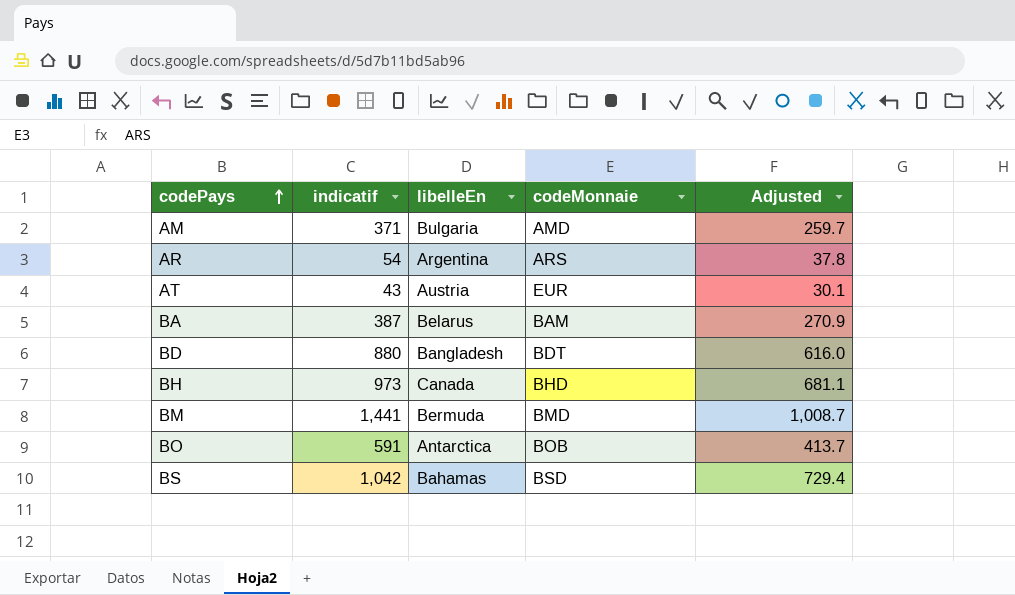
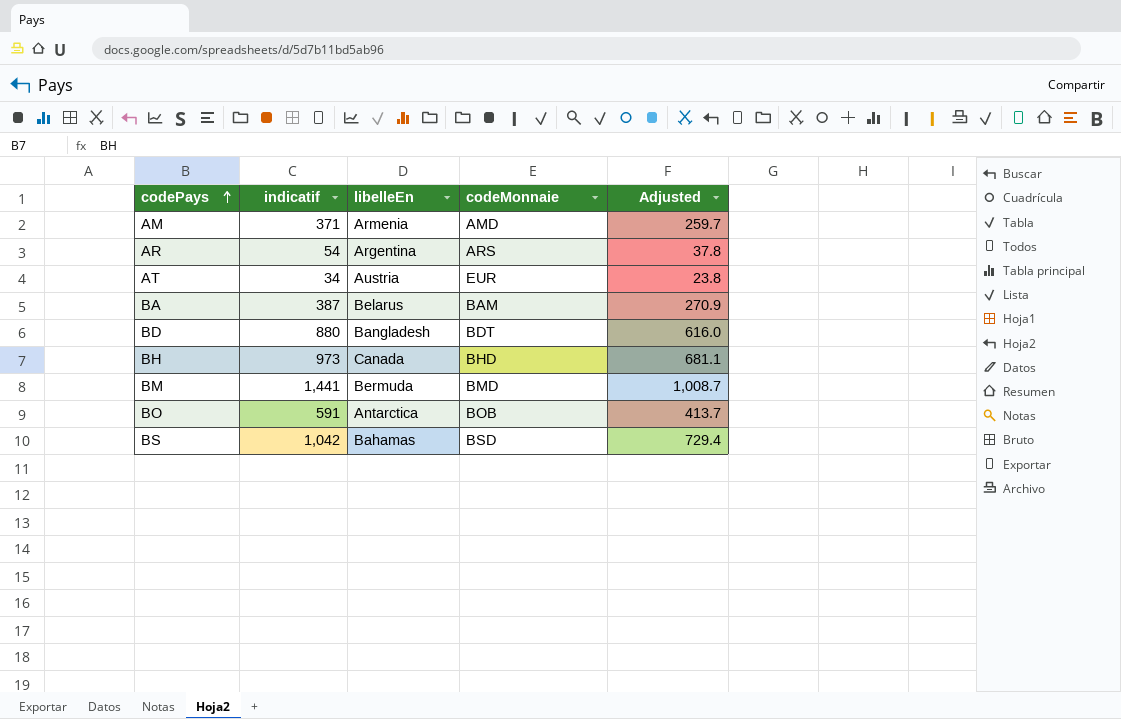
AM | libelleEn: Bulgaria -> Armenia
AT | indicatif: 43 -> 34
AT | Adjusted: 30.1 -> 23.8

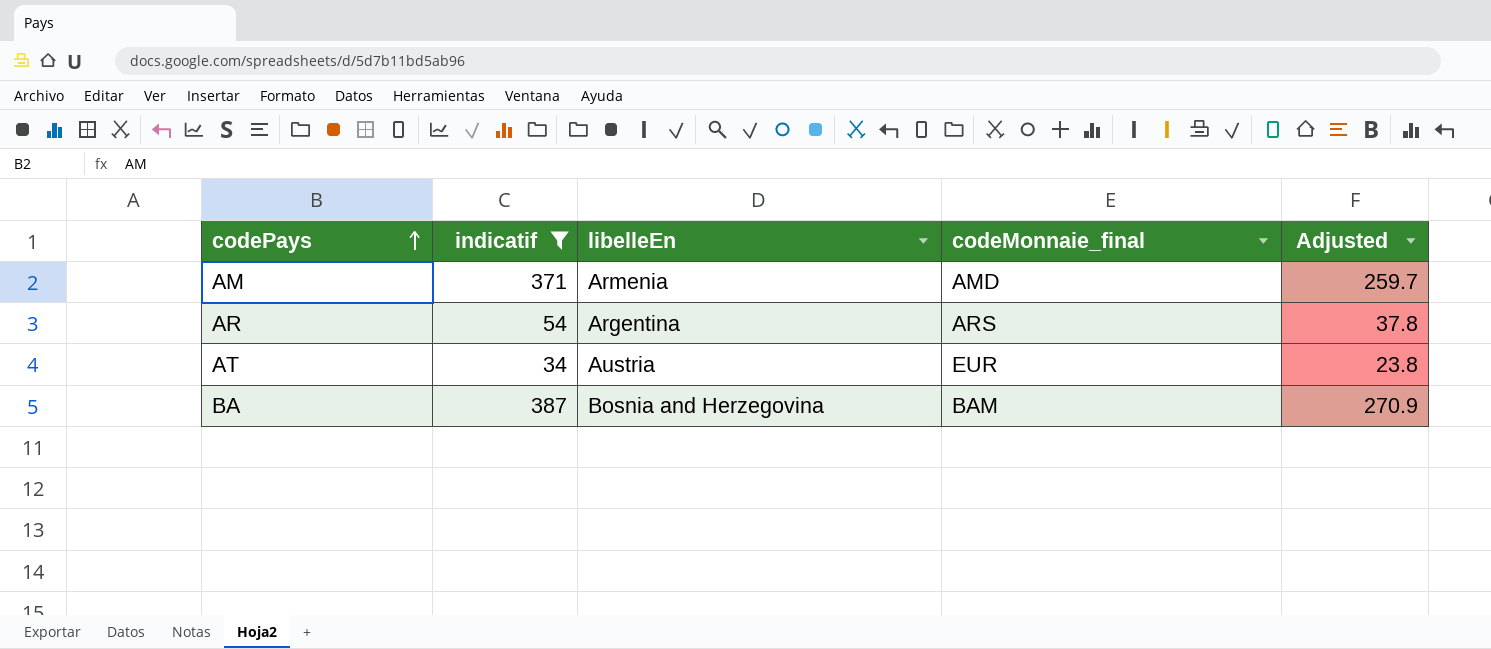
filter: none -> indicatif <= 387
column name: codeMonnaie -> codeMonnaie_final
BA | libelleEn: Belarus -> Bosnia and Herzegovina

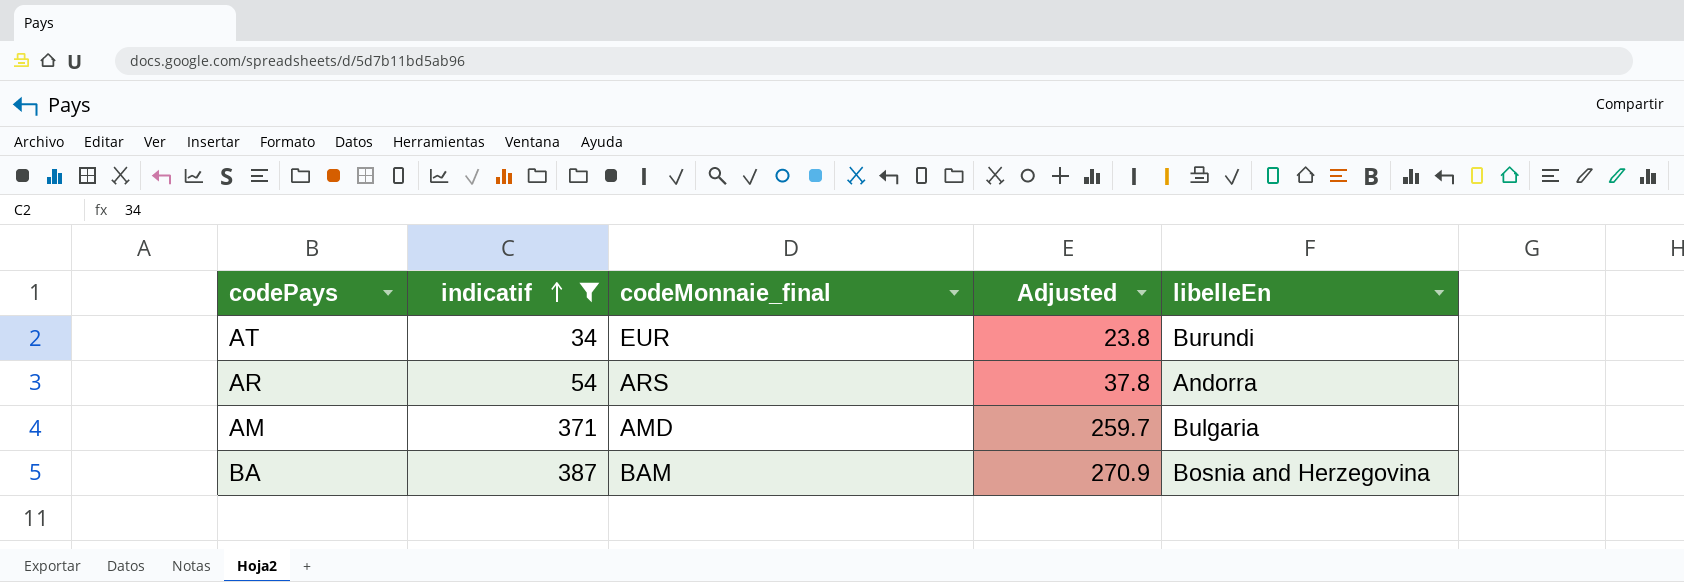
row order: codePays ascending -> indicatif ascending
column libelleEn | position: 3 -> 5
AT | libelleEn: Austria -> Burundi
AR | libelleEn: Argentina -> Andorra
AM | libelleEn: Armenia -> Bulgaria

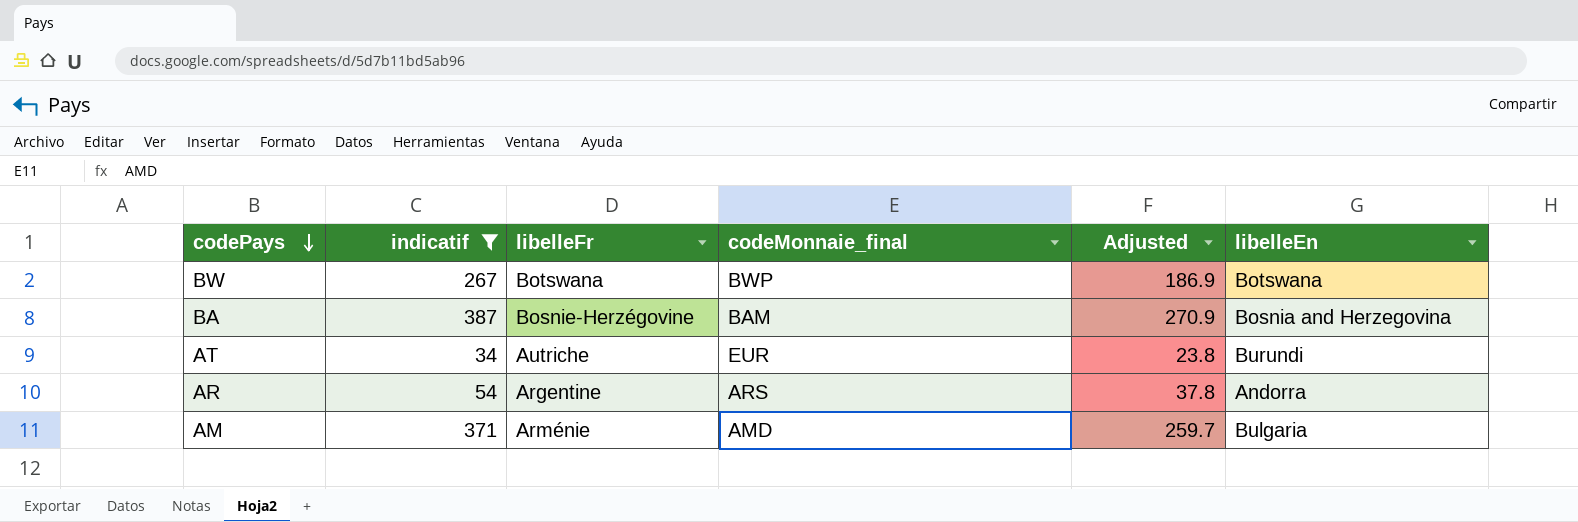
row order: indicatif ascending -> codePays descending
column libelleFr | position: none -> 3
row BW: none -> 267 | Botswana | BWP | 186.9 | Botswana

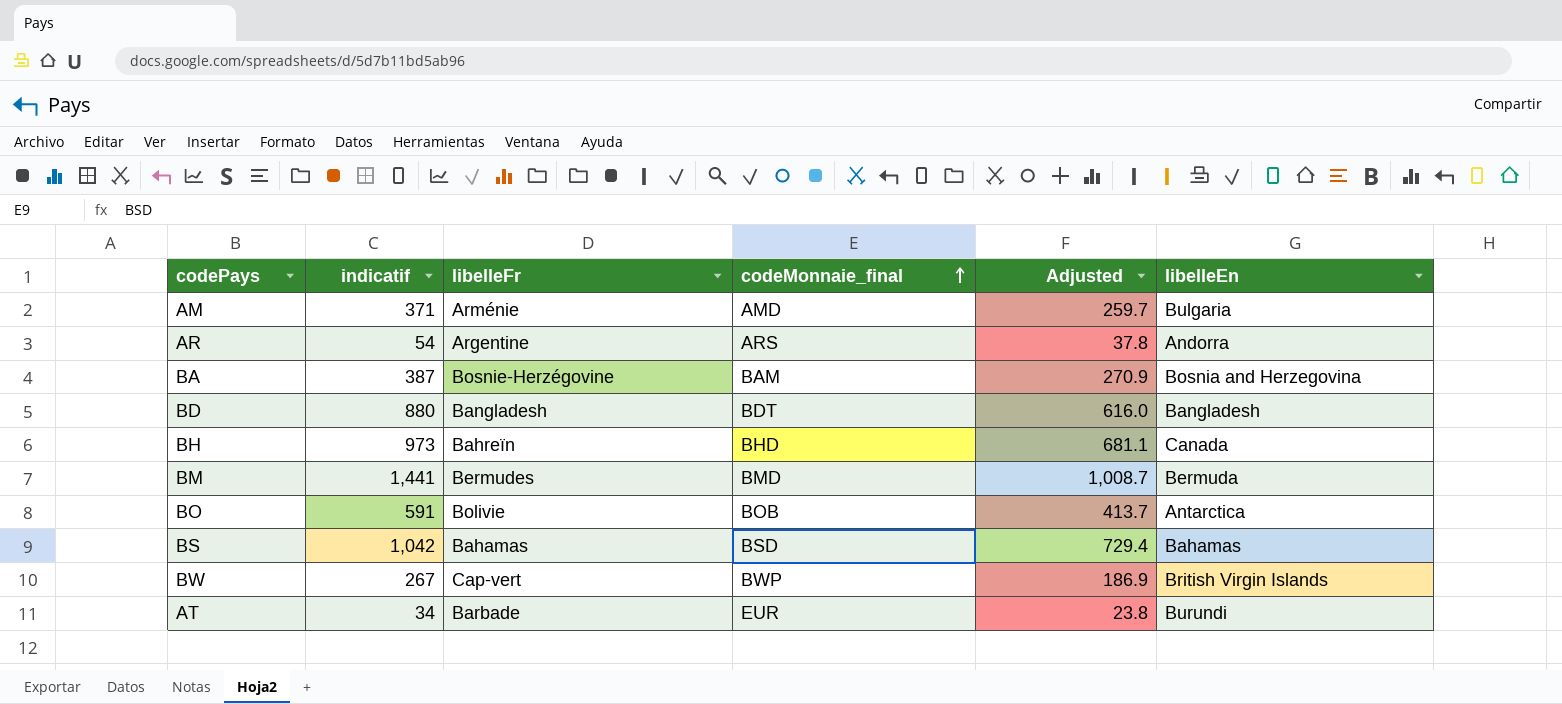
filter: indicatif <= 387 -> none
row order: codePays descending -> codeMonnaie_final ascending
BW | libelleFr: Botswana -> Cap-vert
BW | libelleEn: Botswana -> British Virgin Islands
AT | libelleFr: Autriche -> Barbade

